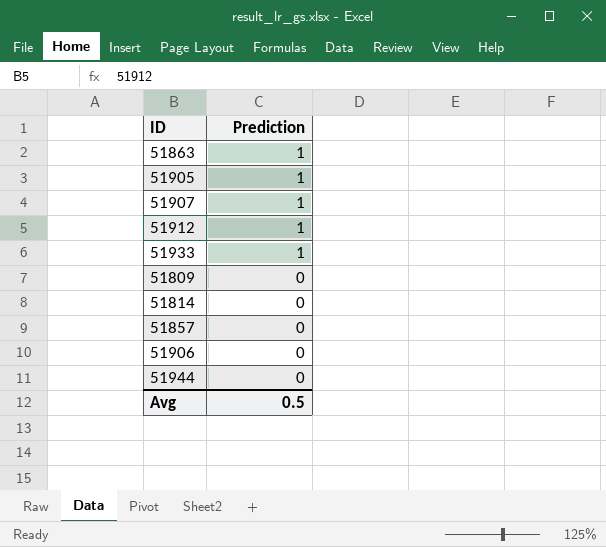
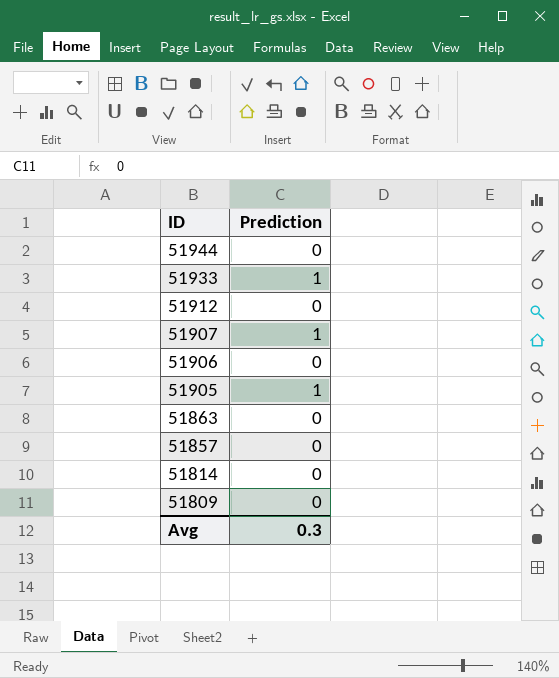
row order: Prediction descending -> ID descending
51912 | Prediction: 1 -> 0
51863 | Prediction: 1 -> 0
Avg | Prediction: 0.5 -> 0.3

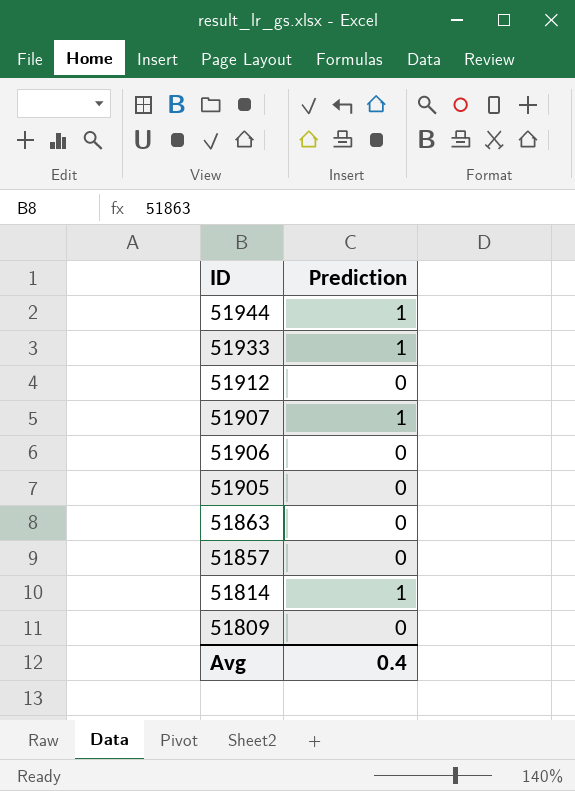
51944 | Prediction: 0 -> 1
51905 | Prediction: 1 -> 0
51814 | Prediction: 0 -> 1
Avg | Prediction: 0.3 -> 0.4

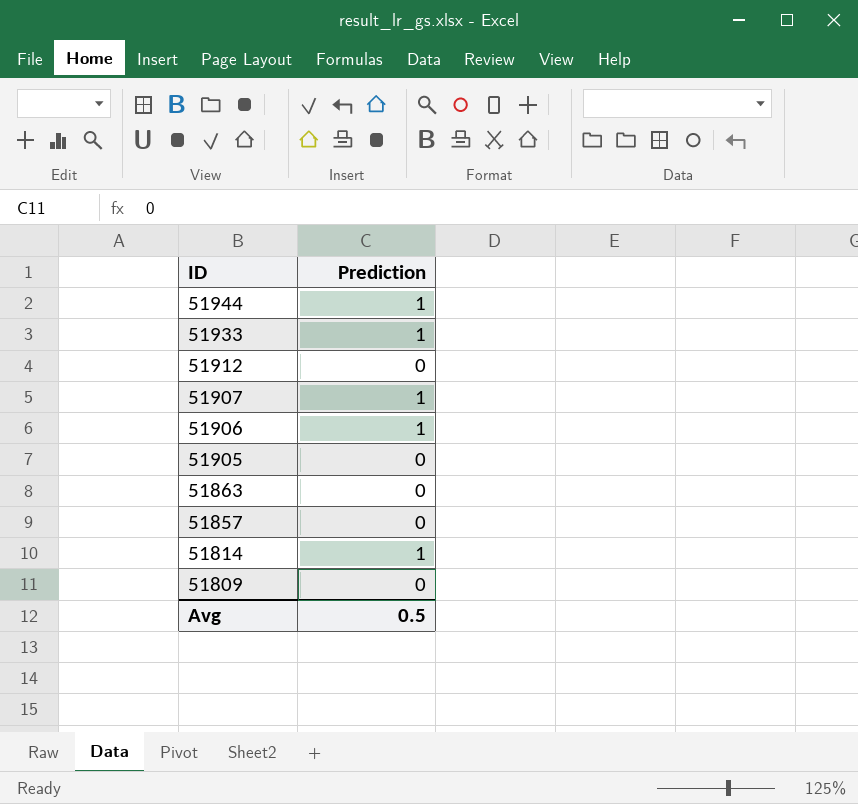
51906 | Prediction: 0 -> 1
Avg | Prediction: 0.4 -> 0.5

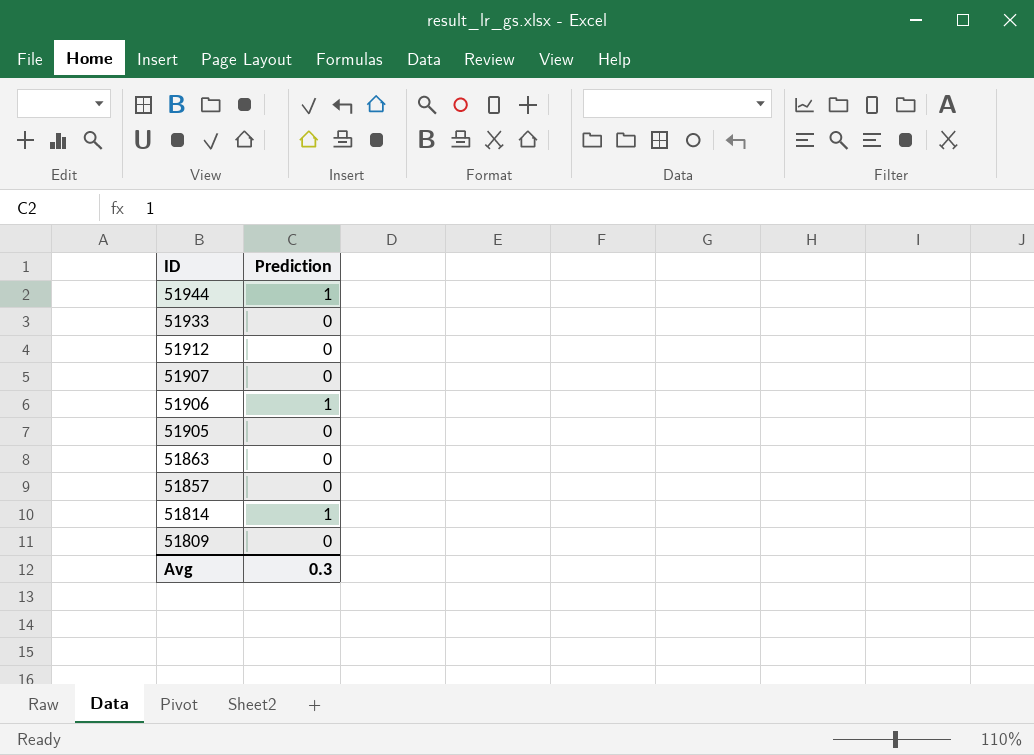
51933 | Prediction: 1 -> 0
51907 | Prediction: 1 -> 0
Avg | Prediction: 0.5 -> 0.3

